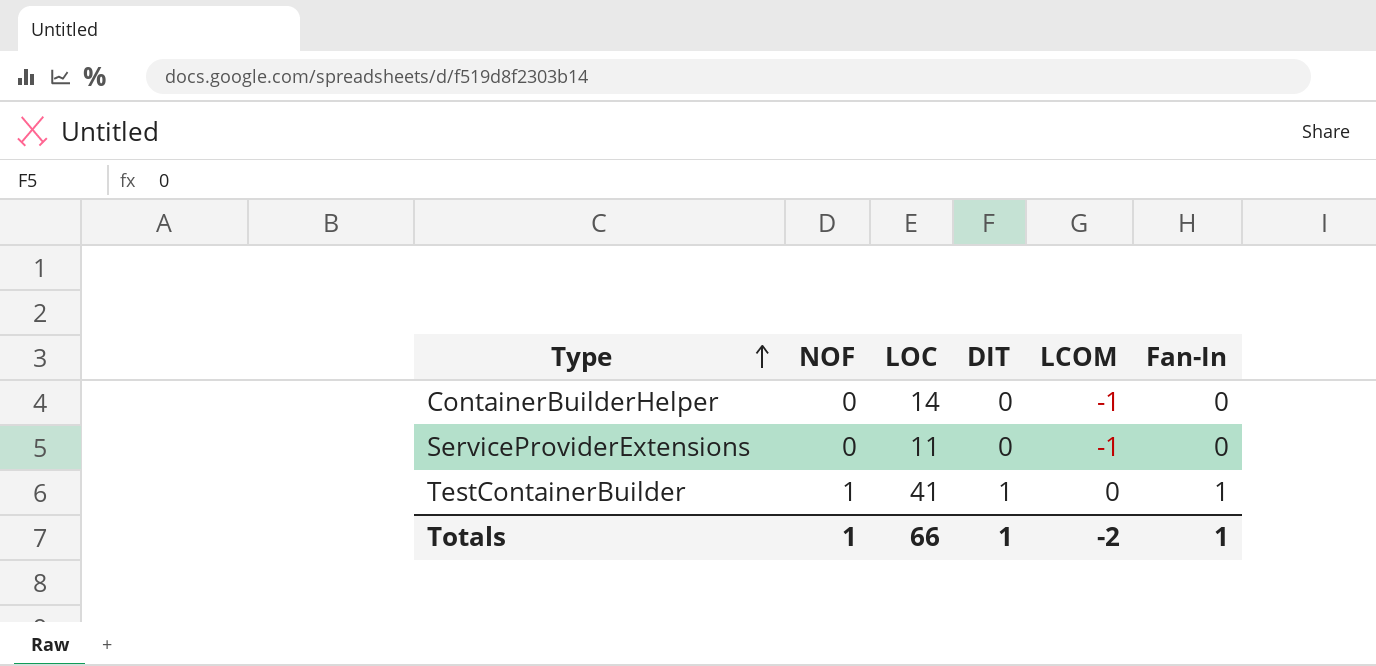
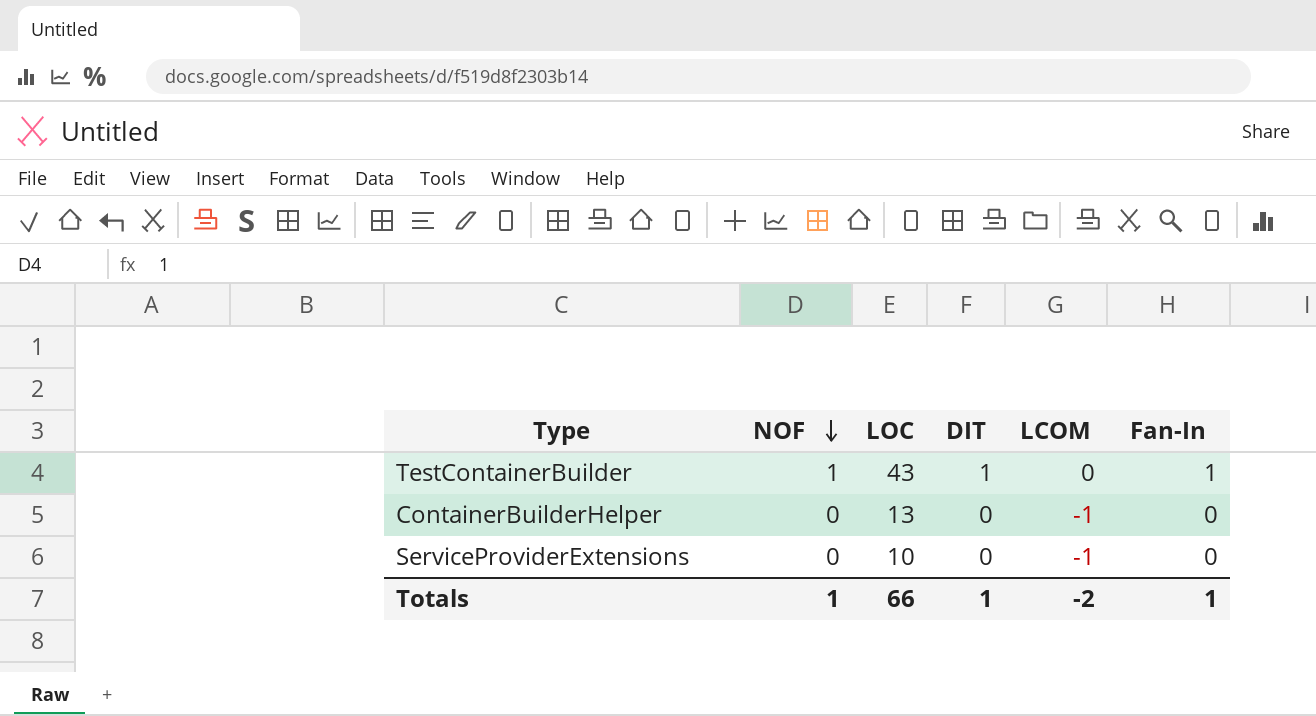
row order: Type ascending -> NOF descending
TestContainerBuilder | LOC: 41 -> 43
ContainerBuilderHelper | LOC: 14 -> 13
ServiceProviderExtensions | LOC: 11 -> 10

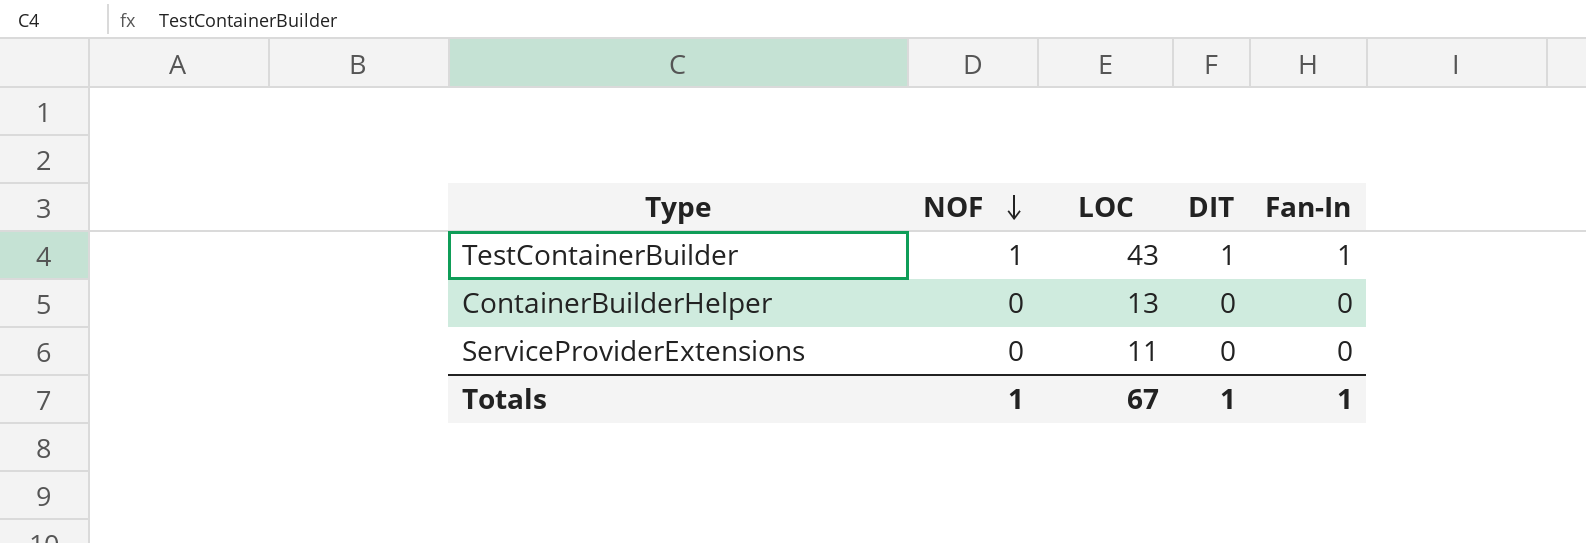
column LCOM | position: 5 -> none
ServiceProviderExtensions | LOC: 10 -> 11
Totals | LOC: 66 -> 67

